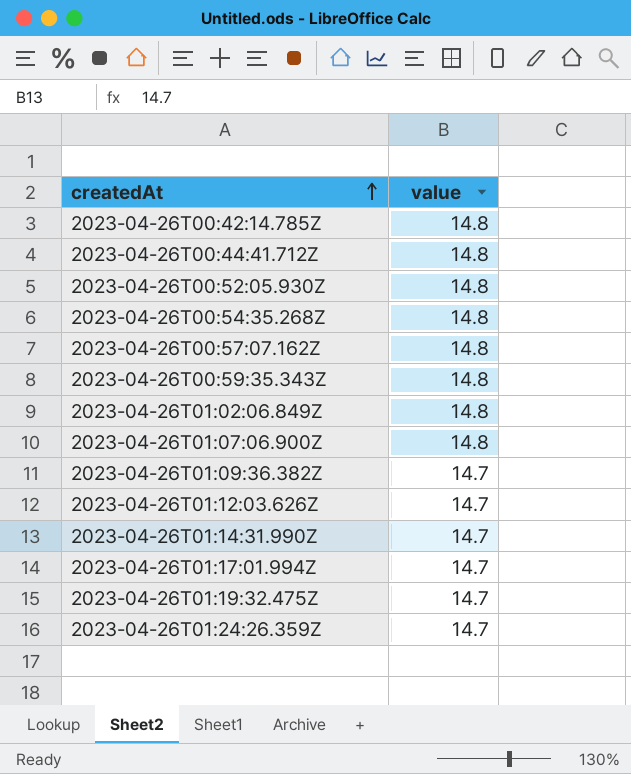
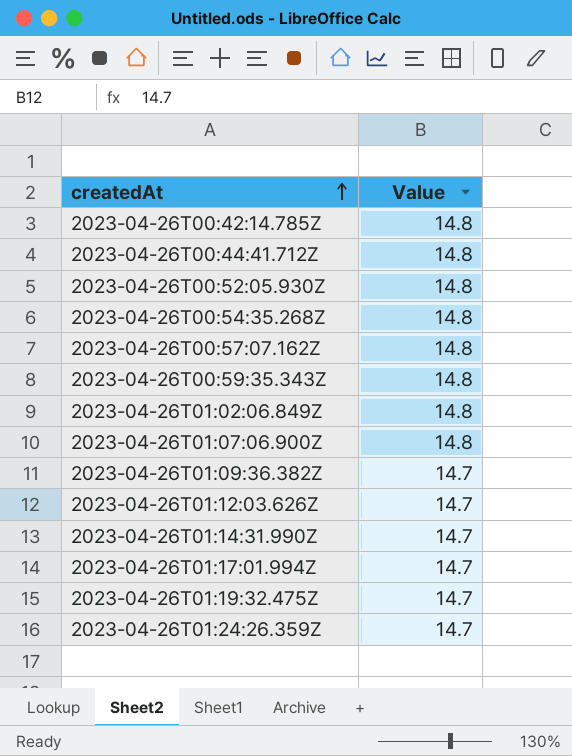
column name: value -> Value

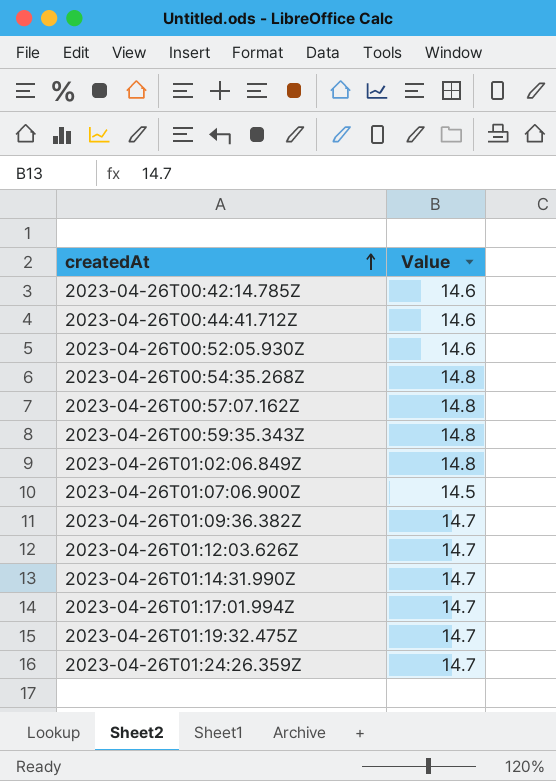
2023-04-26T00:42:14.785Z | Value: 14.8 -> 14.6
2023-04-26T00:44:41.712Z | Value: 14.8 -> 14.6
2023-04-26T00:52:05.930Z | Value: 14.8 -> 14.6
2023-04-26T01:07:06.900Z | Value: 14.8 -> 14.5

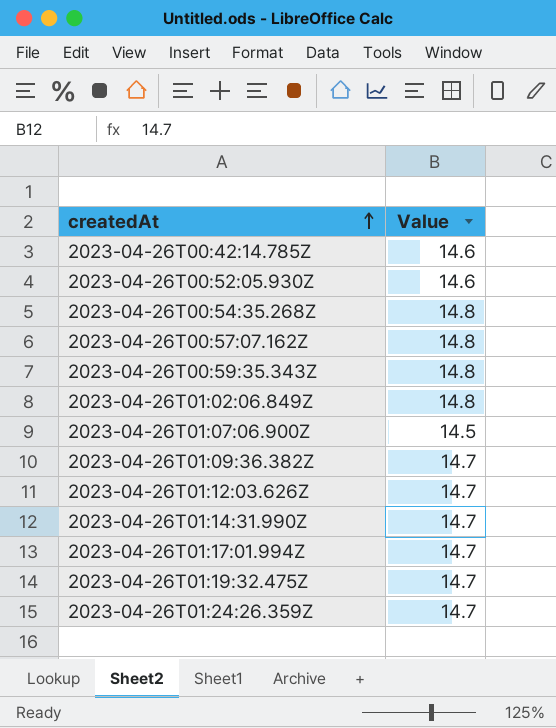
row 2023-04-26T00:44:41.712Z: 14.6 -> none

